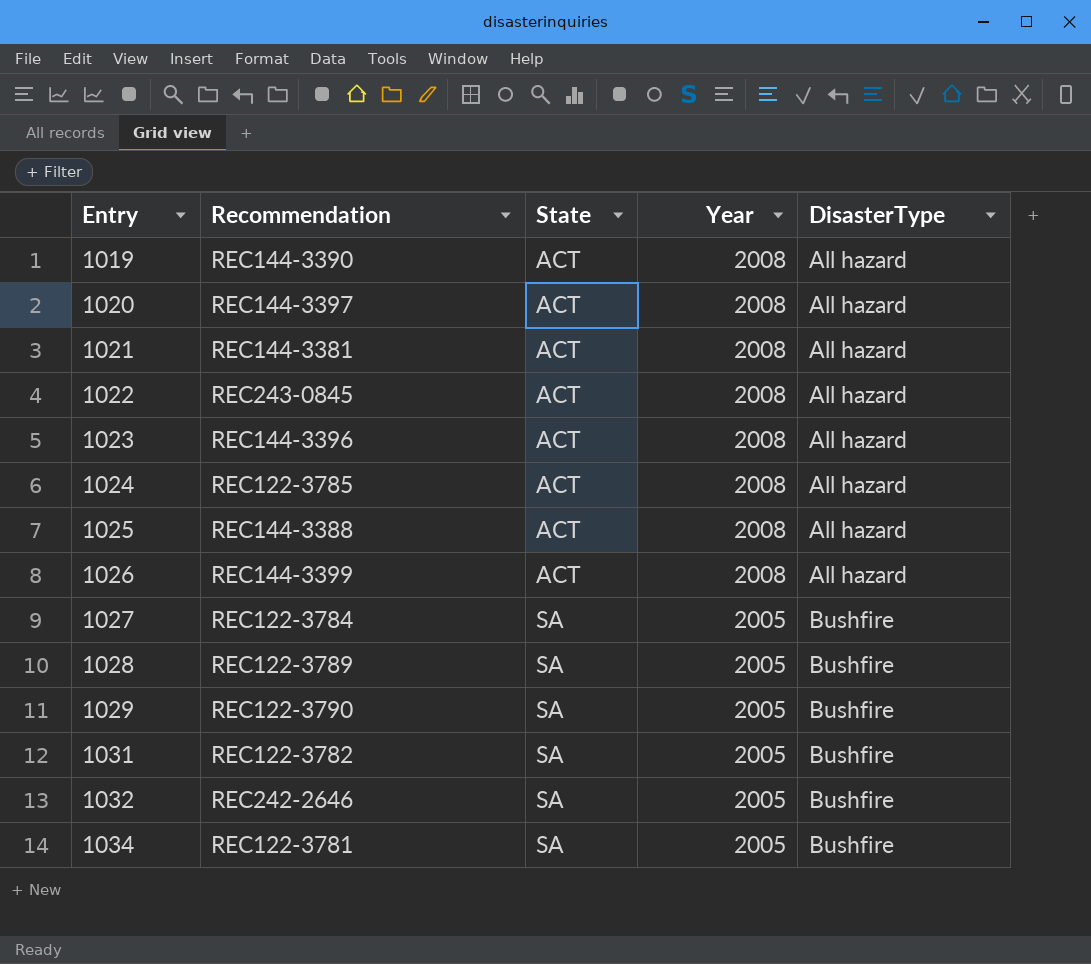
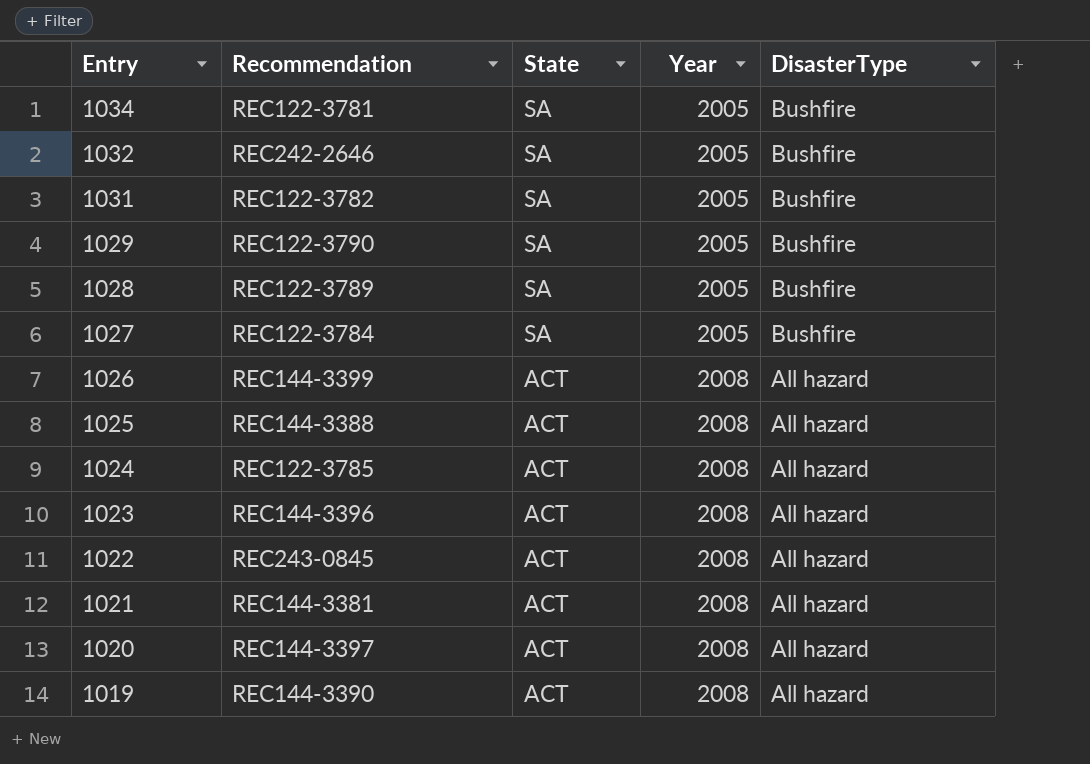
row order: Entry ascending -> Entry descending

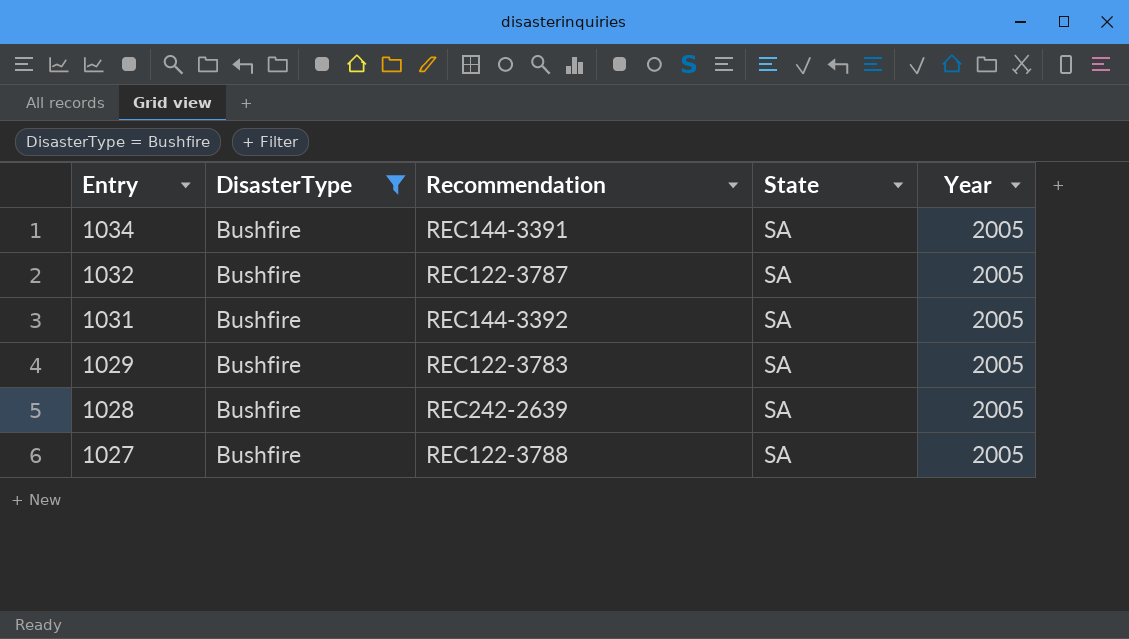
filter: none -> DisasterType = Bushfire
column DisasterType | position: 5 -> 2
1034 | Recommendation: REC122-3781 -> REC144-3391
1032 | Recommendation: REC242-2646 -> REC122-3787
1031 | Recommendation: REC122-3782 -> REC144-3392
1029 | Recommendation: REC122-3790 -> REC122-3783
1028 | Recommendation: REC122-3789 -> REC242-2639
1027 | Recommendation: REC122-3784 -> REC122-3788

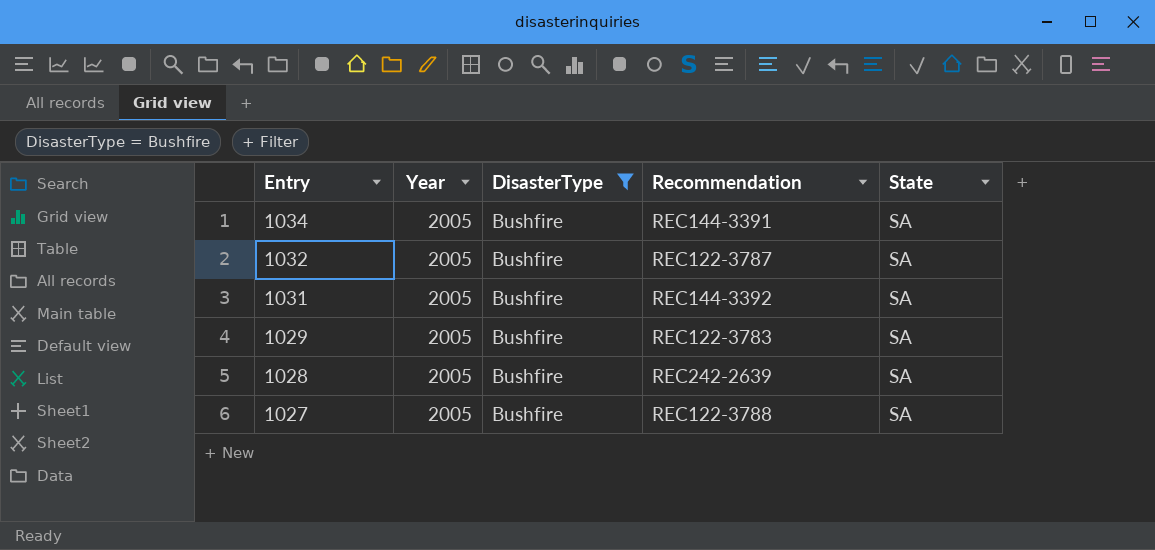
column Year | position: 5 -> 2

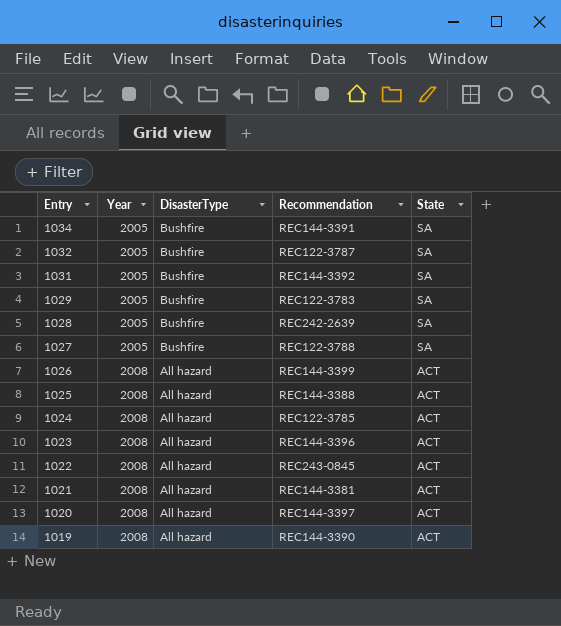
filter: DisasterType = Bushfire -> none

